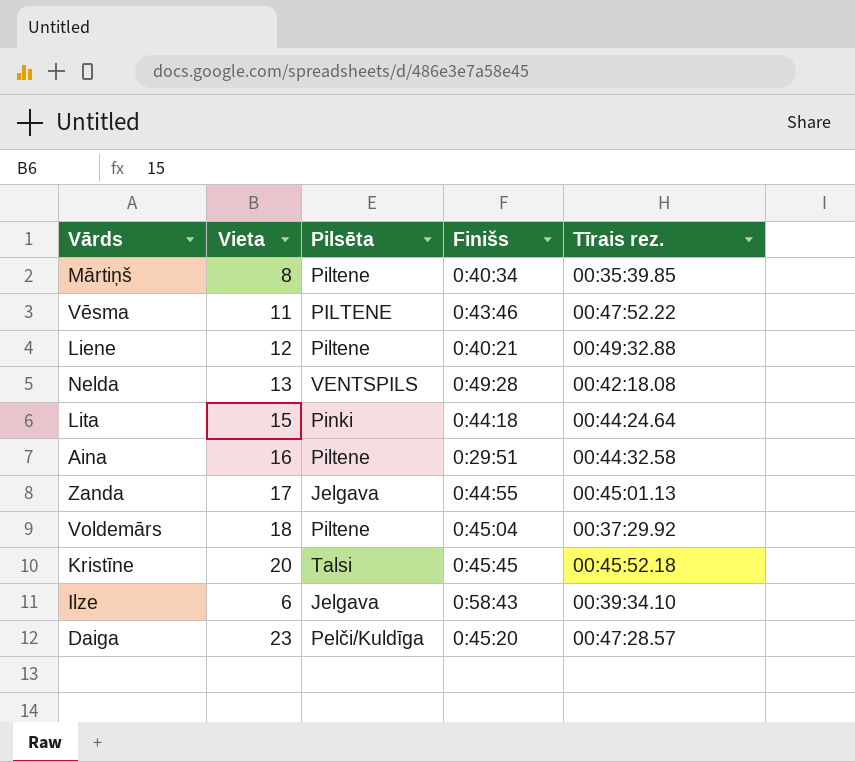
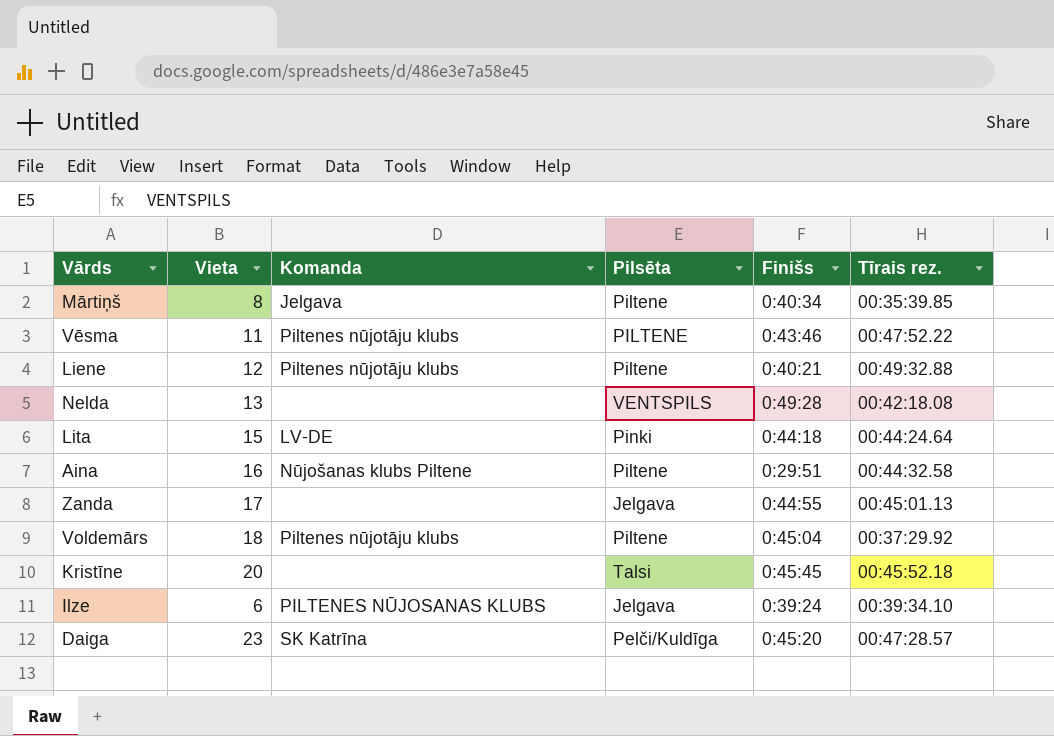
column Komanda | position: none -> 3
Ilze | Finišs: 0:58:43 -> 0:39:24

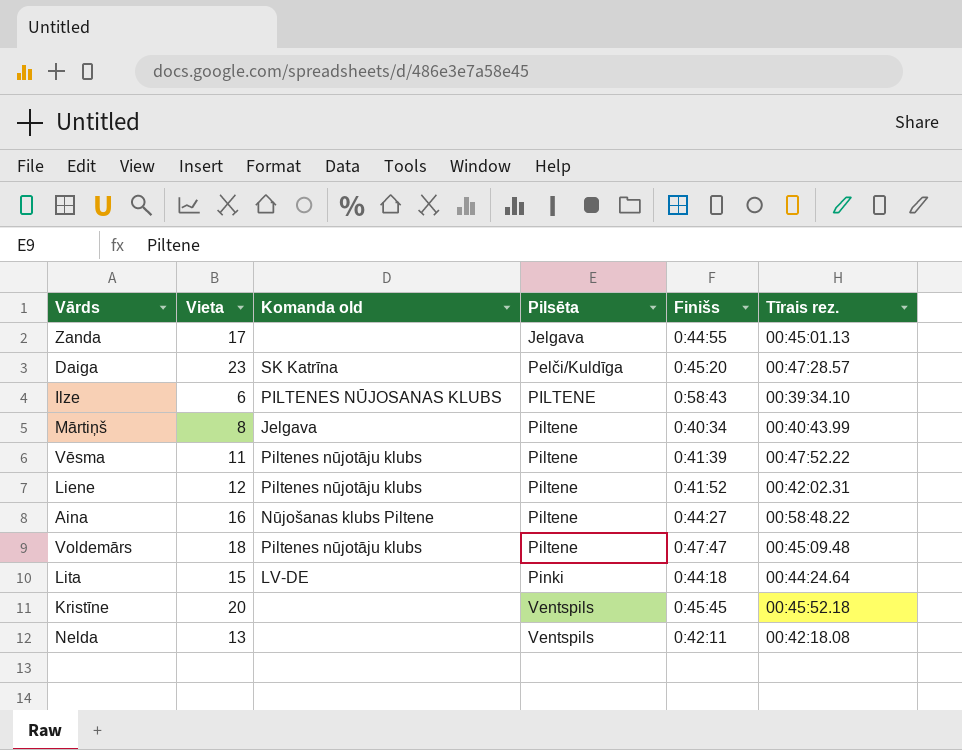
row order: none -> Pilsēta ascending
column name: Komanda -> Komanda old
Ilze | Pilsēta: Jelgava -> PILTENE
Ilze | Finišs: 0:39:24 -> 0:58:43
Mārtiņš | Tīrais rez.: 00:35:39.85 -> 00:40:43.99
Vēsma | Pilsēta: PILTENE -> Piltene
Vēsma | Finišs: 0:43:46 -> 0:41:39
Liene | Finišs: 0:40:21 -> 0:41:52
Liene | Tīrais rez.: 00:49:32.88 -> 00:42:02.31
Aina | Finišs: 0:29:51 -> 0:44:27
Aina | Tīrais rez.: 00:44:32.58 -> 00:58:48.22
Voldemārs | Finišs: 0:45:04 -> 0:47:47
Voldemārs | Tīrais rez.: 00:37:29.92 -> 00:45:09.48
Kristīne | Pilsēta: Talsi -> Ventspils
Nelda | Pilsēta: VENTSPILS -> Ventspils
Nelda | Finišs: 0:49:28 -> 0:42:11

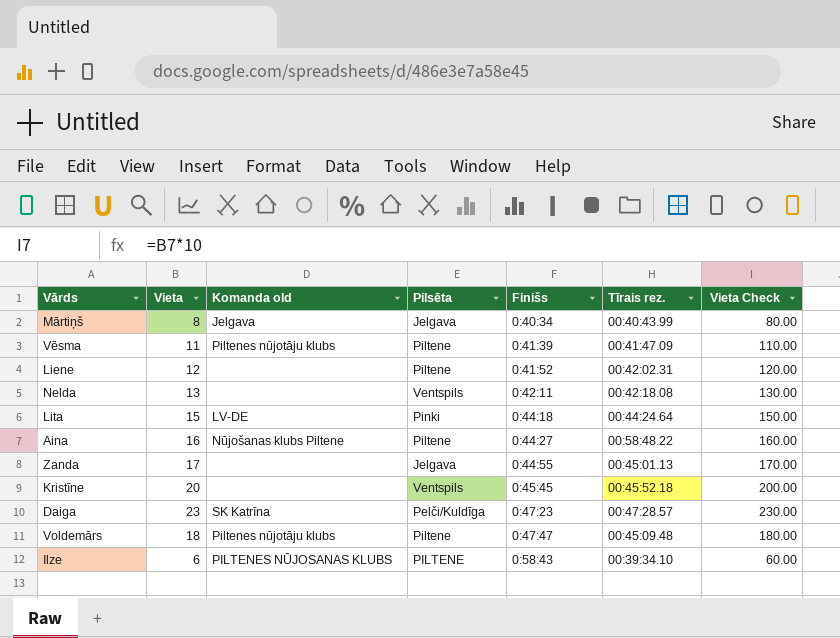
row order: Pilsēta ascending -> Finišs ascending
column Vieta Check | formula: none -> [Vieta] * 10
Mārtiņš | Pilsēta: Piltene -> Jelgava
Vēsma | Tīrais rez.: 00:47:52.22 -> 00:41:47.09
Liene | Komanda old: Piltenes nūjotāju klubs -> none
Daiga | Finišs: 0:45:20 -> 0:47:23

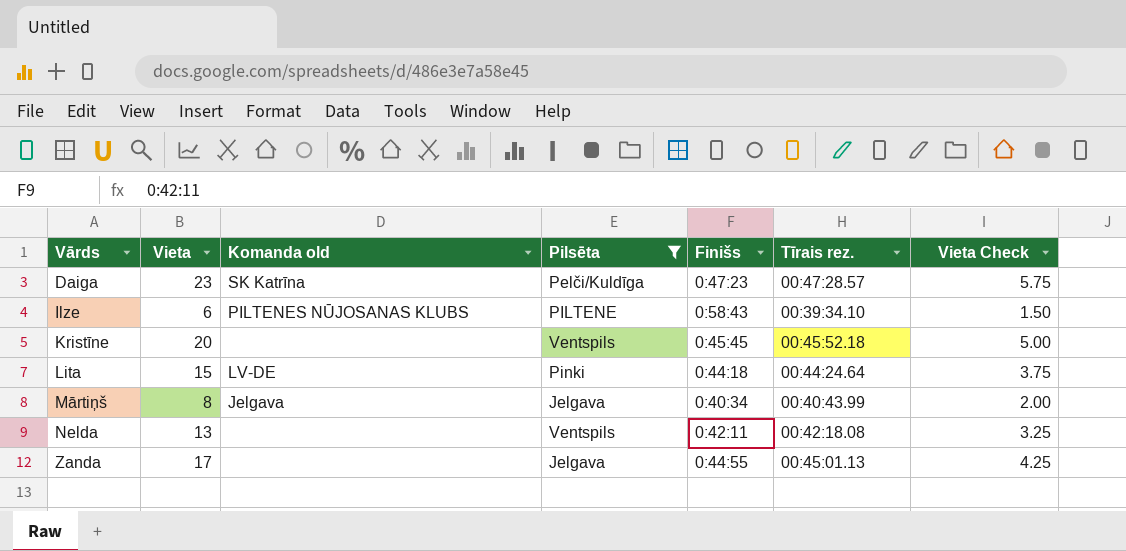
filter: none -> Pilsēta != Piltene
row order: Finišs ascending -> Vārds ascending
column Vieta Check | formula: [Vieta] * 10 -> [Vieta] * 0.25

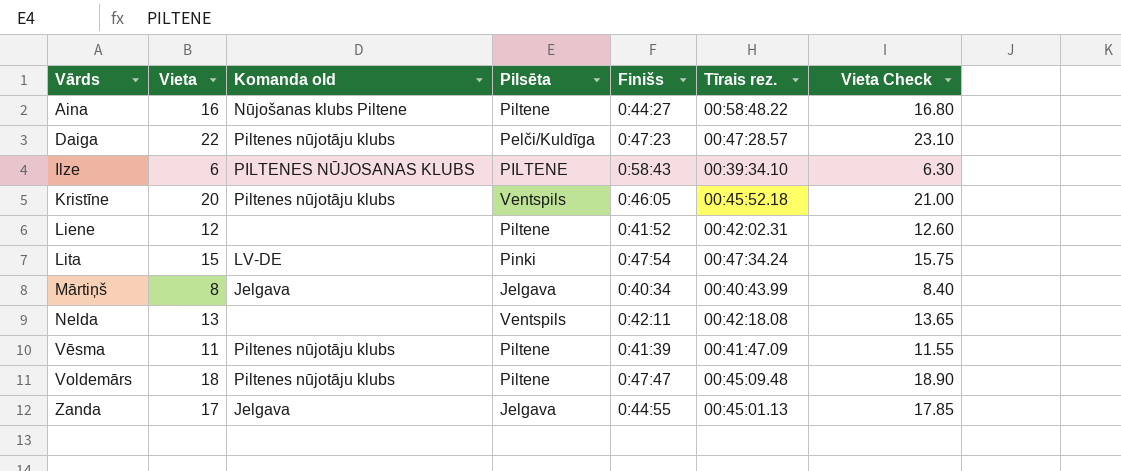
filter: Pilsēta != Piltene -> none
column Vieta Check | formula: [Vieta] * 0.25 -> [Vieta] * 1.05
Daiga | Vieta: 23 -> 22
Daiga | Komanda old: SK Katrīna -> Piltenes nūjotāju klubs
Kristīne | Komanda old: none -> Piltenes nūjotāju klubs
Kristīne | Finišs: 0:45:45 -> 0:46:05
Lita | Finišs: 0:44:18 -> 0:47:54
Lita | Tīrais rez.: 00:44:24.64 -> 00:47:34.24
Zanda | Komanda old: none -> Jelgava

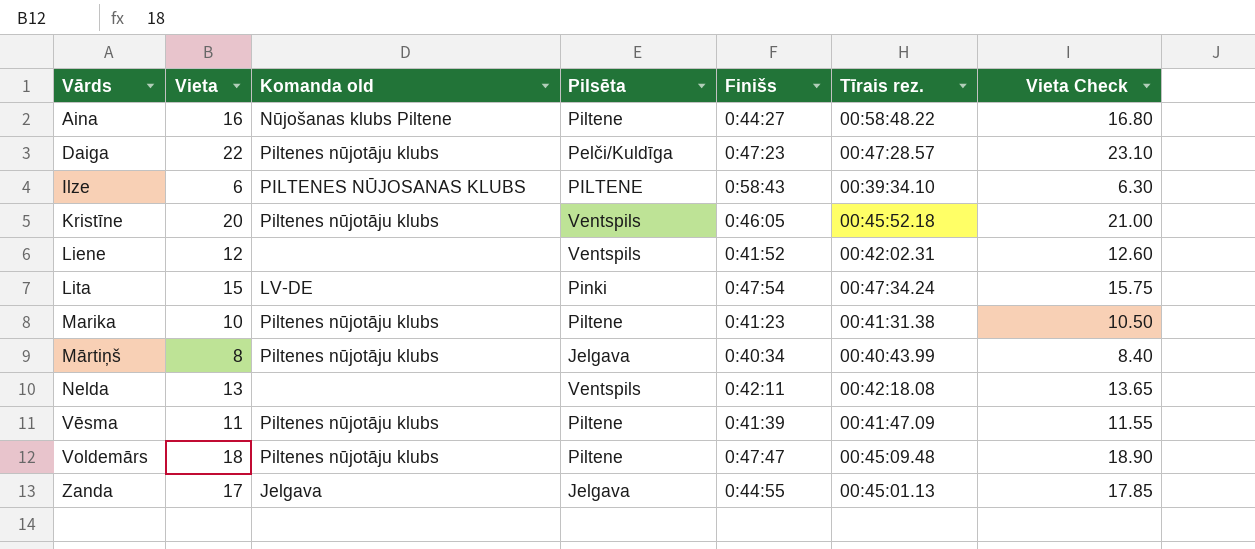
Liene | Pilsēta: Piltene -> Ventspils
row Marika: none -> 10 | Piltenes nūjotāju klubs | Piltene | 0:41:23 | 00:41:31.38 | 10.50
Mārtiņš | Komanda old: Jelgava -> Piltenes nūjotāju klubs

